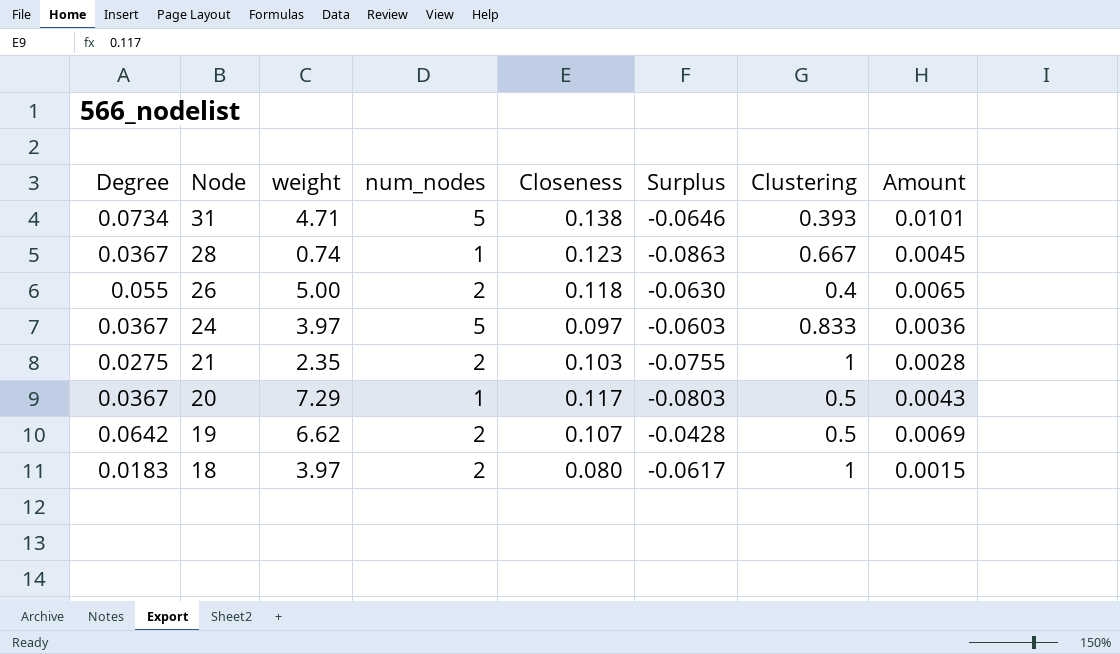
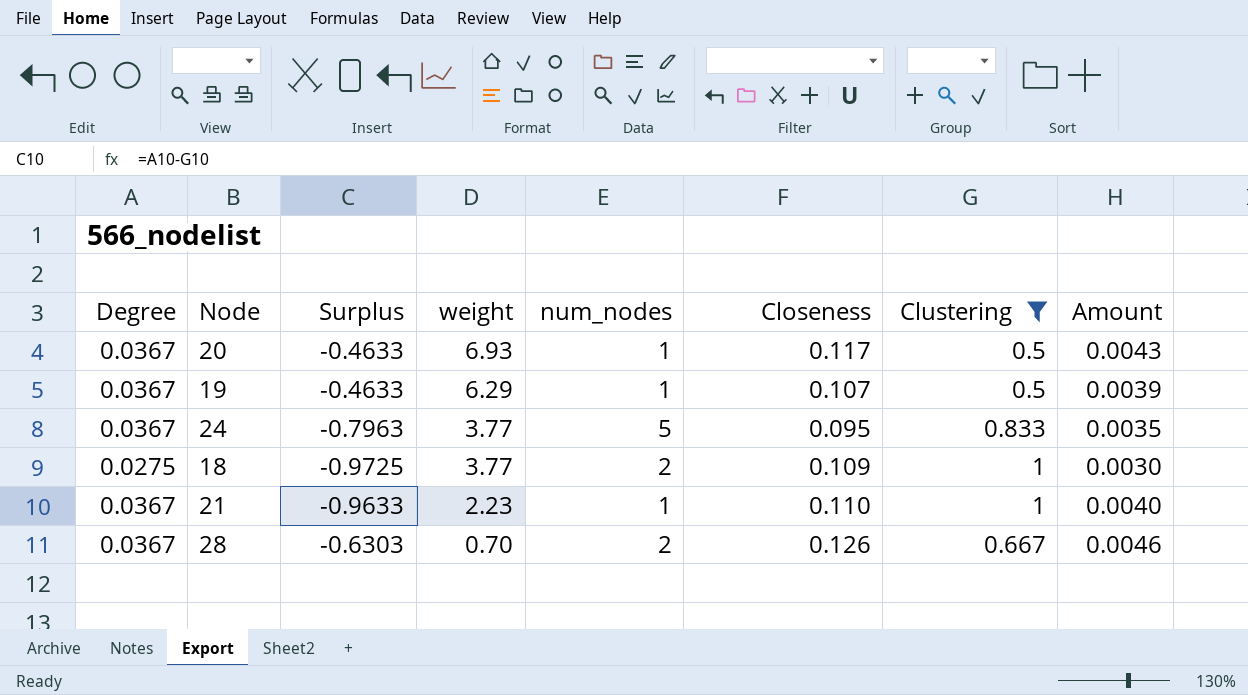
filter: none -> Clustering >= 0.5
row order: Node descending -> weight descending
column Surplus | formula: [Degree] - [Closeness] -> [Degree] - [Clustering]
column Surplus | position: 6 -> 3
20 | weight: 7.29 -> 6.93
19 | Degree: 0.0642 -> 0.0367
19 | weight: 6.62 -> 6.29
19 | num_nodes: 2 -> 1
19 | Amount: 0.0069 -> 0.0039
24 | weight: 3.97 -> 3.77
24 | Closeness: 0.097 -> 0.095
24 | Amount: 0.0036 -> 0.0035
18 | Degree: 0.0183 -> 0.0275
18 | weight: 3.97 -> 3.77
18 | Closeness: 0.080 -> 0.109
18 | Amount: 0.0015 -> 0.0030
21 | Degree: 0.0275 -> 0.0367
21 | weight: 2.35 -> 2.23
21 | num_nodes: 2 -> 1
21 | Closeness: 0.103 -> 0.110
21 | Amount: 0.0028 -> 0.0040
28 | weight: 0.74 -> 0.70
28 | num_nodes: 1 -> 2
28 | Closeness: 0.123 -> 0.126
28 | Amount: 0.0045 -> 0.0046

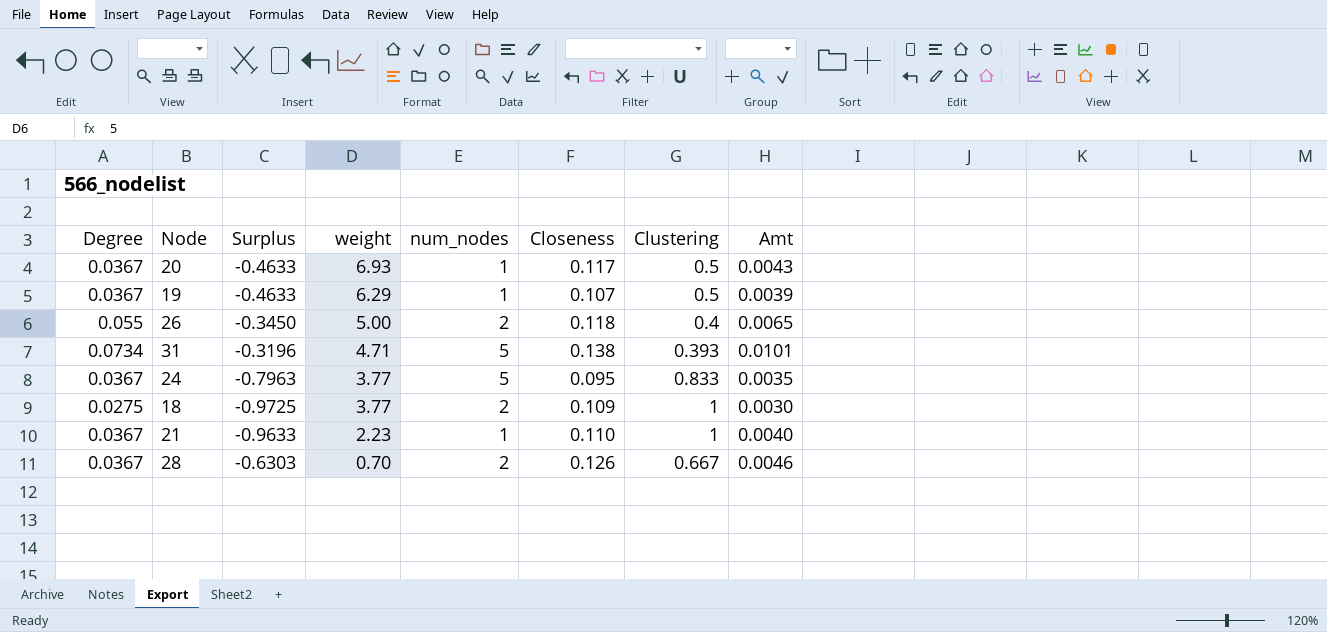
filter: Clustering >= 0.5 -> none
column name: Amount -> Amt

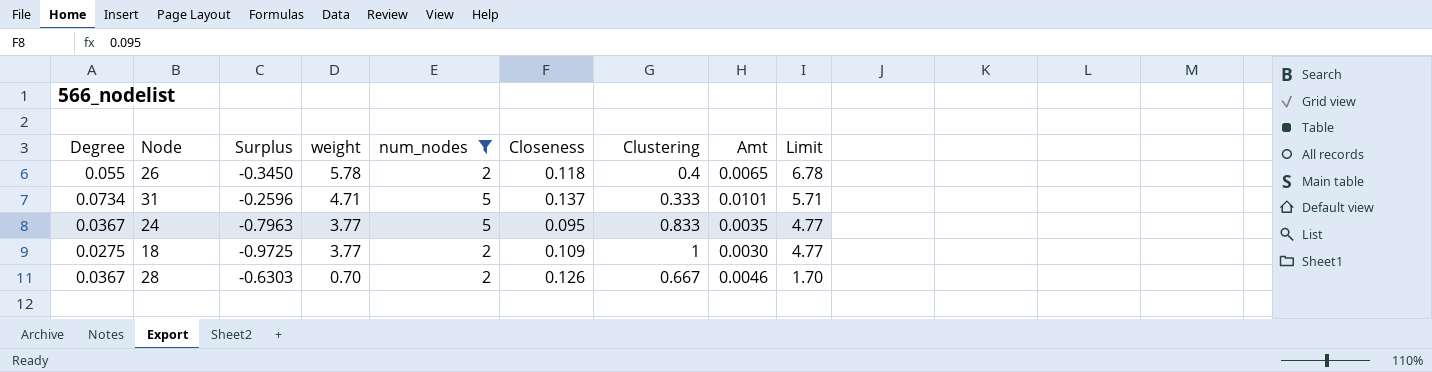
filter: none -> num_nodes != 1
column Limit | formula: none -> [weight] + 1
26 | weight: 5.00 -> 5.78
31 | Surplus: -0.3196 -> -0.2596
31 | Closeness: 0.138 -> 0.137
31 | Clustering: 0.393 -> 0.333

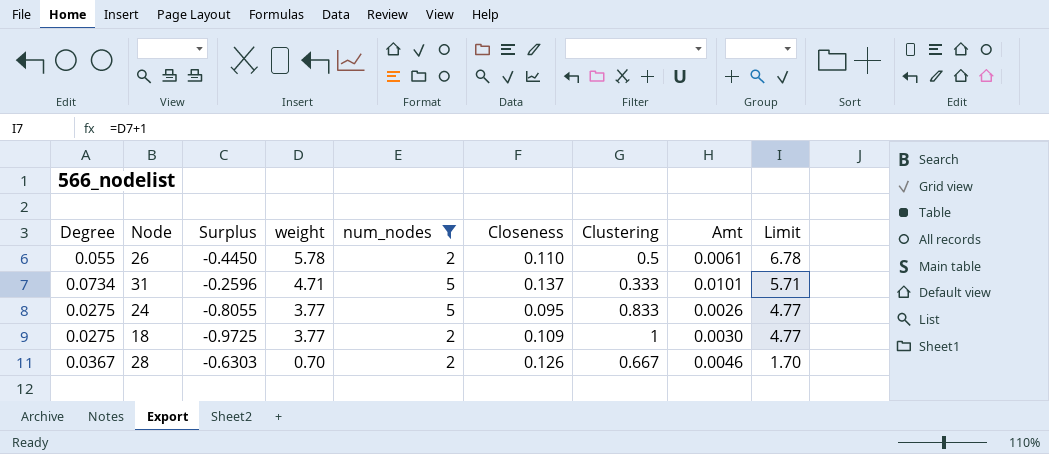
26 | Surplus: -0.3450 -> -0.4450
26 | Closeness: 0.118 -> 0.110
26 | Clustering: 0.4 -> 0.5
26 | Amt: 0.0065 -> 0.0061
24 | Degree: 0.0367 -> 0.0275
24 | Surplus: -0.7963 -> -0.8055
24 | Amt: 0.0035 -> 0.0026

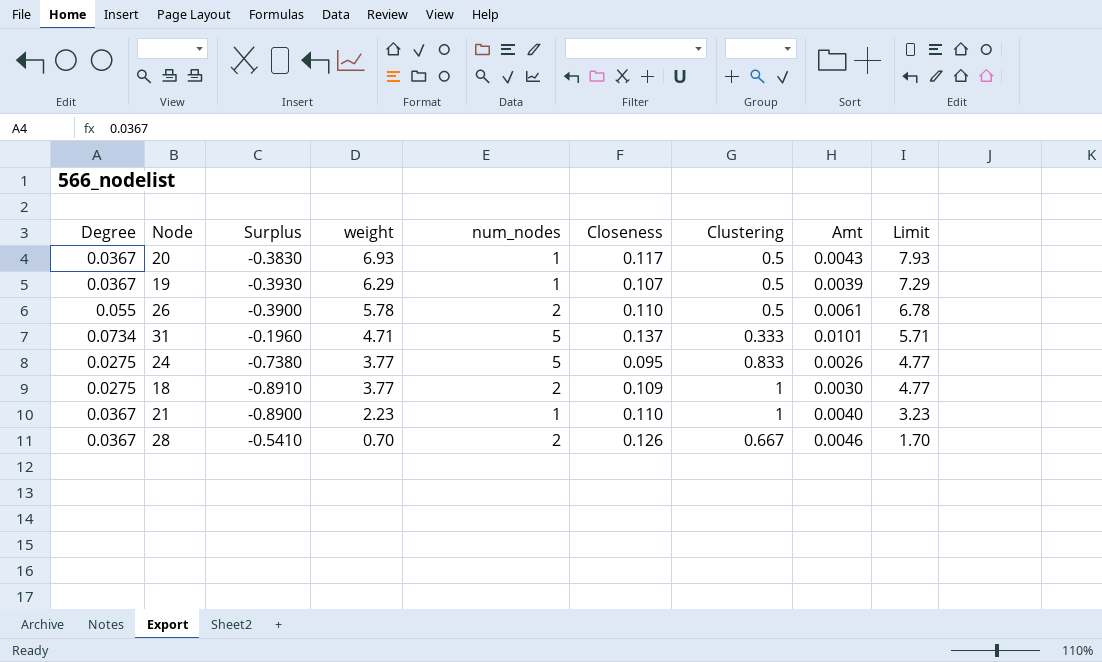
filter: num_nodes != 1 -> none
column Surplus | formula: [Degree] - [Clustering] -> [Closeness] - [Clustering]

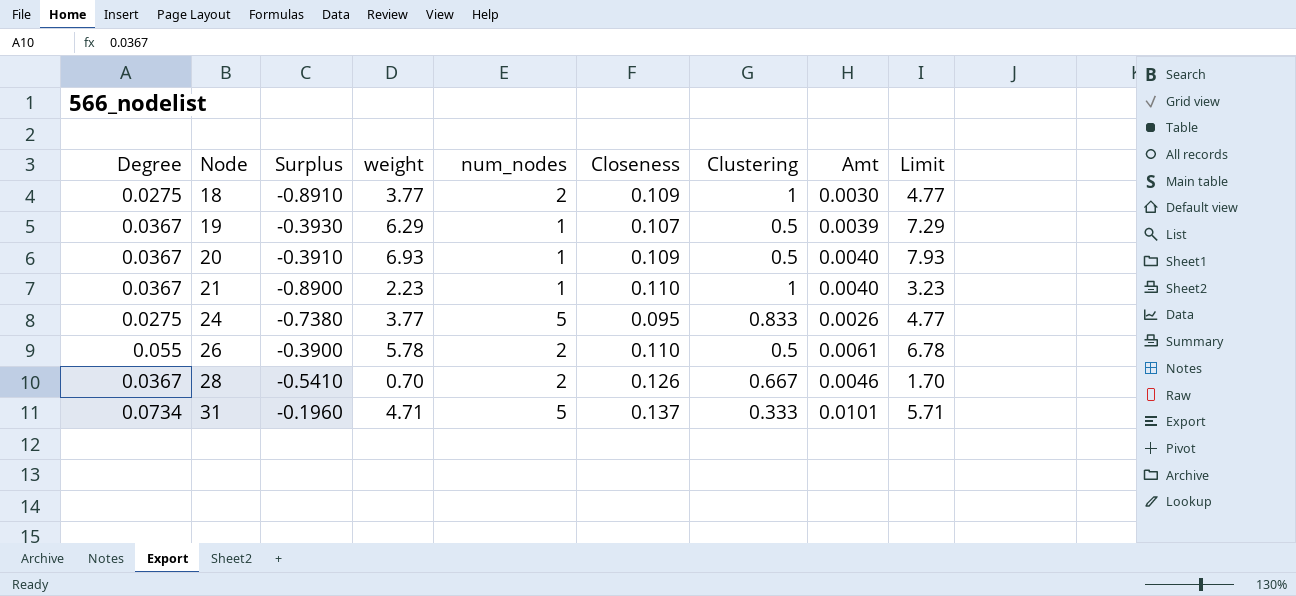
row order: weight descending -> Node ascending
20 | Surplus: -0.3830 -> -0.3910
20 | Closeness: 0.117 -> 0.109
20 | Amt: 0.0043 -> 0.0040

